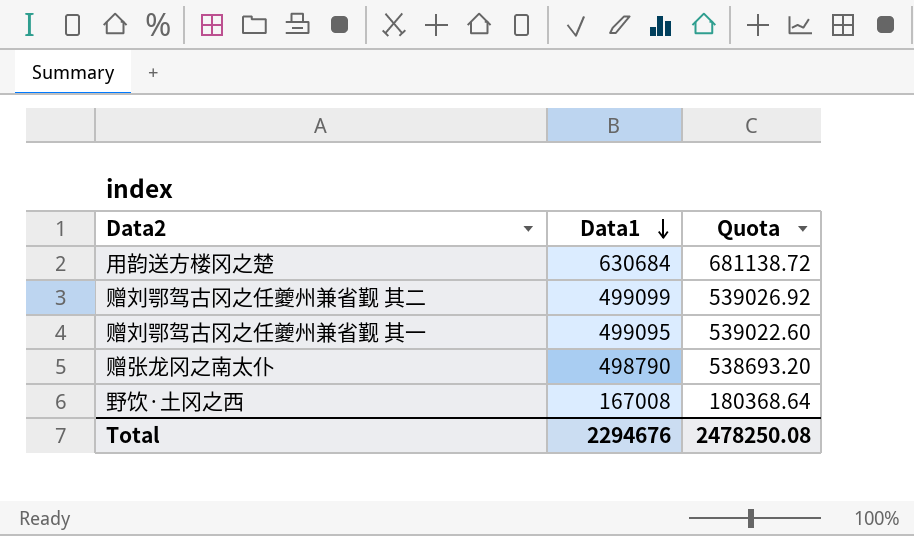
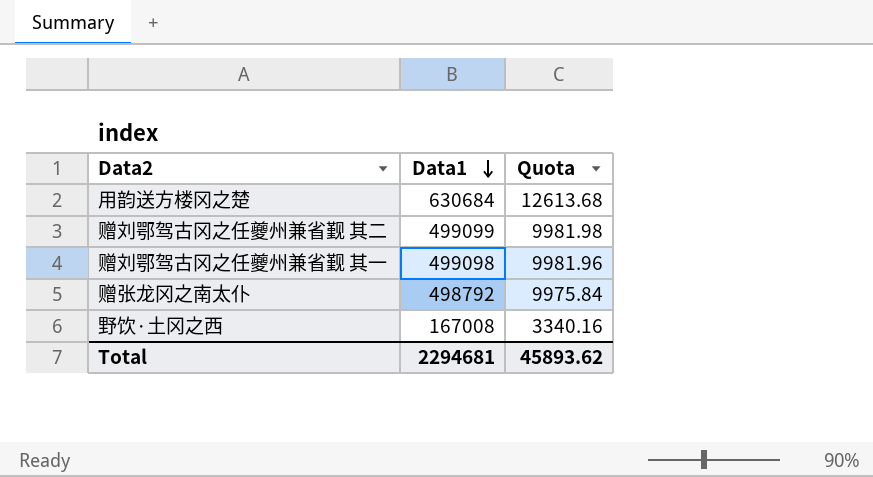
column Quota | formula: [Data1] * 1.08 -> [Data1] * 0.02
赠刘鄂驾古冈之任夔州兼省觐 其一 | Data1: 499095 -> 499098
赠张龙冈之南太仆 | Data1: 498790 -> 498792
Total | Data1: 2294676 -> 2294681
Total | Quota: 2478250.08 -> 45893.62

